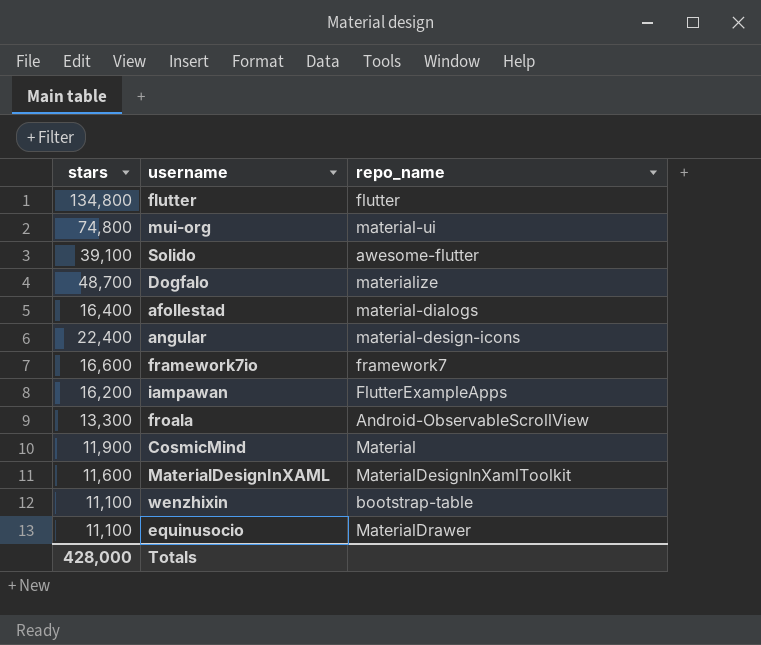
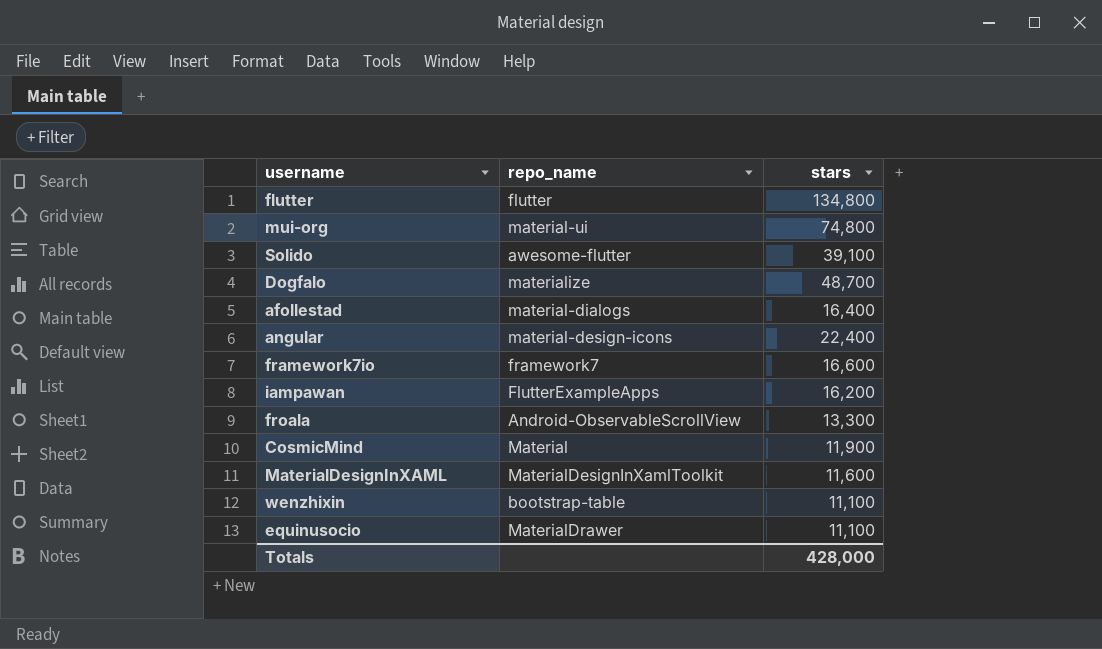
column stars | position: 1 -> 3

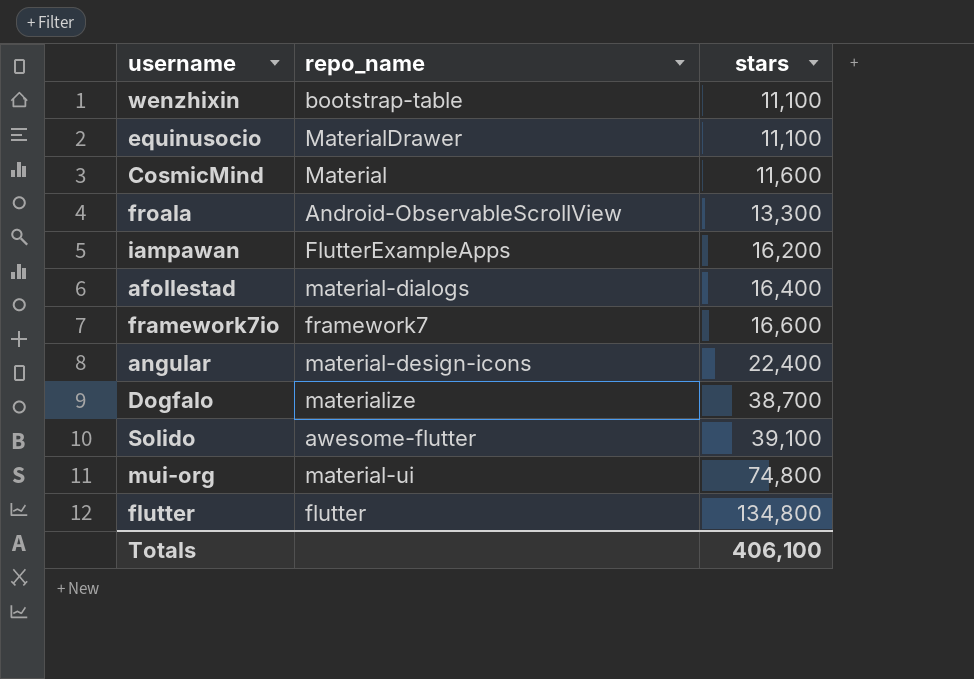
row order: none -> stars ascending
row MaterialDesignInXAML: MaterialDesignInXamlToolkit | 11,600 -> none
CosmicMind | stars: 11,900 -> 11,600
Dogfalo | stars: 48,700 -> 38,700
Totals | stars: 428,000 -> 406,100

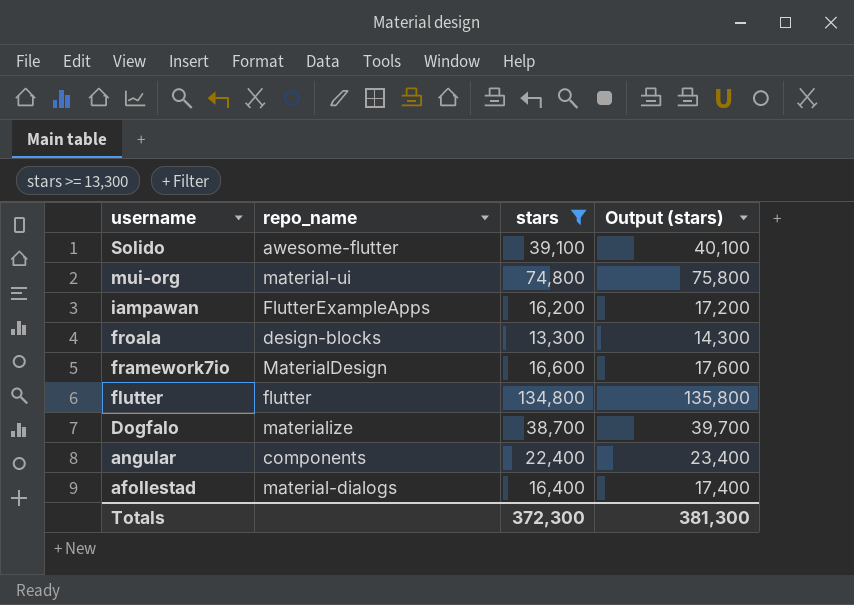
filter: none -> stars >= 13,300
row order: stars ascending -> username descending
column Output (stars) | formula: none -> [stars] + 1000
froala | repo_name: Android-ObservableScrollView -> design-blocks
framework7io | repo_name: framework7 -> MaterialDesign
angular | repo_name: material-design-icons -> components
Totals | stars: 406,100 -> 372,300

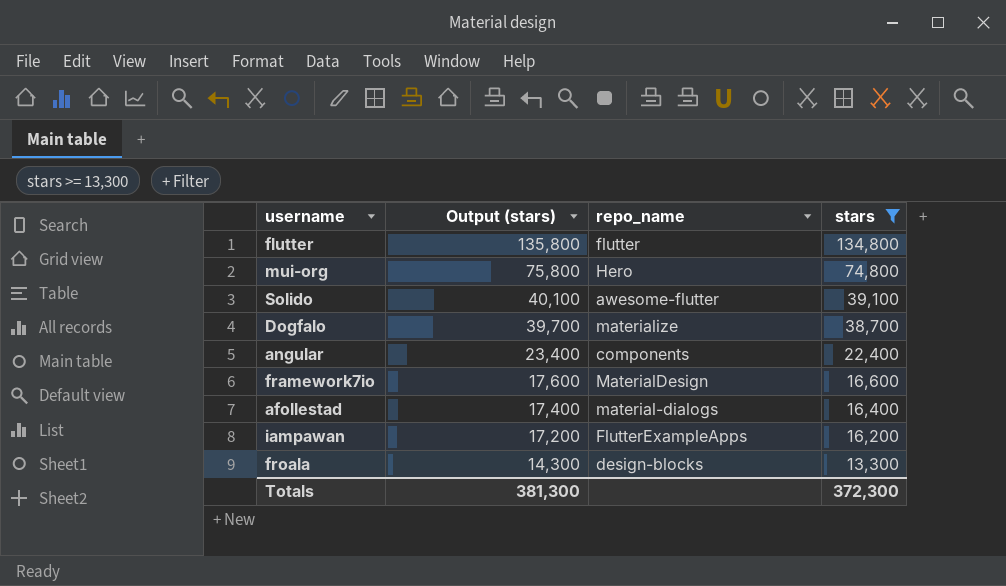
row order: username descending -> Output (stars) descending
column Output (stars) | position: 4 -> 2
mui-org | repo_name: material-ui -> Hero

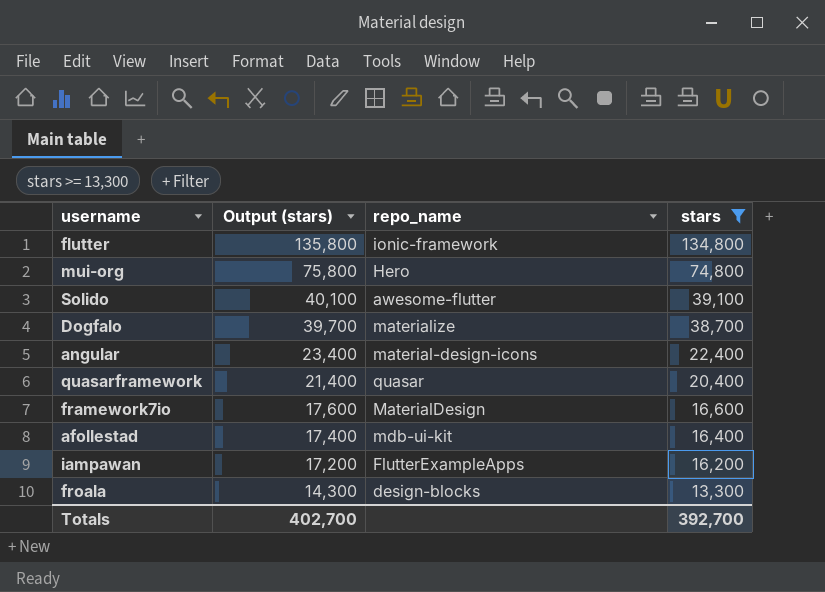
flutter | repo_name: flutter -> ionic-framework
angular | repo_name: components -> material-design-icons
row quasarframework: none -> 21,400 | quasar | 20,400
afollestad | repo_name: material-dialogs -> mdb-ui-kit
Totals | Output (stars): 381,300 -> 402,700
Totals | stars: 372,300 -> 392,700

